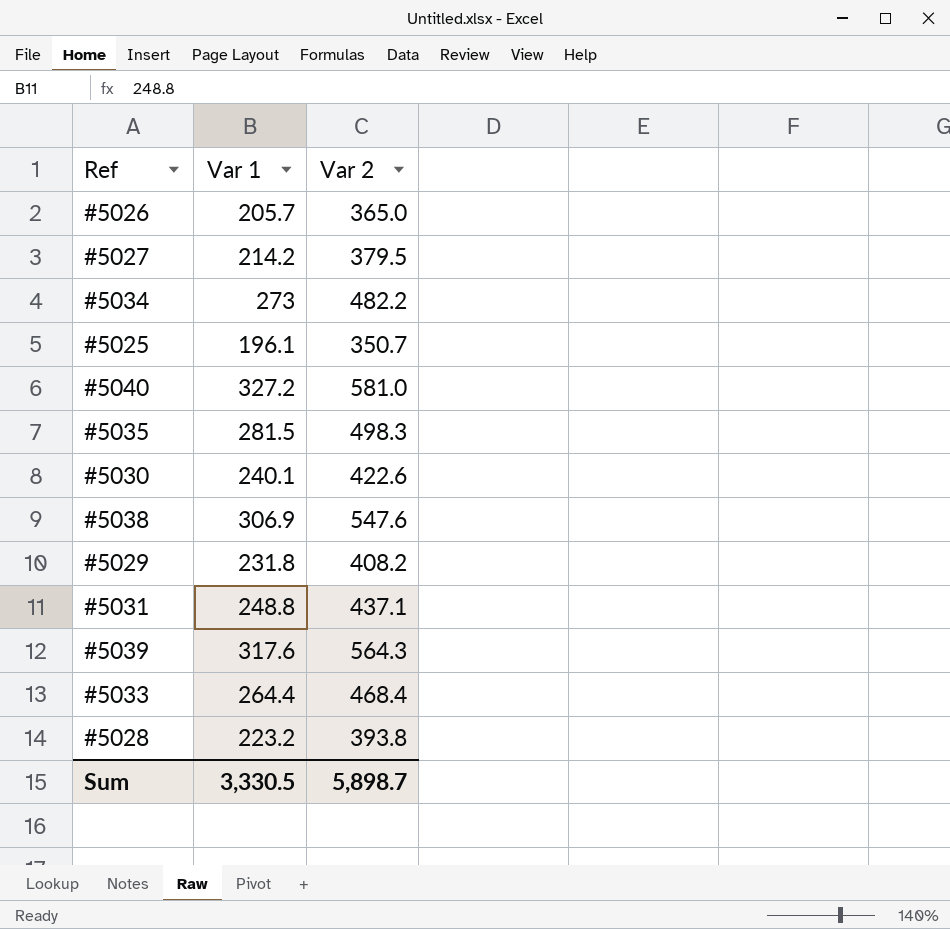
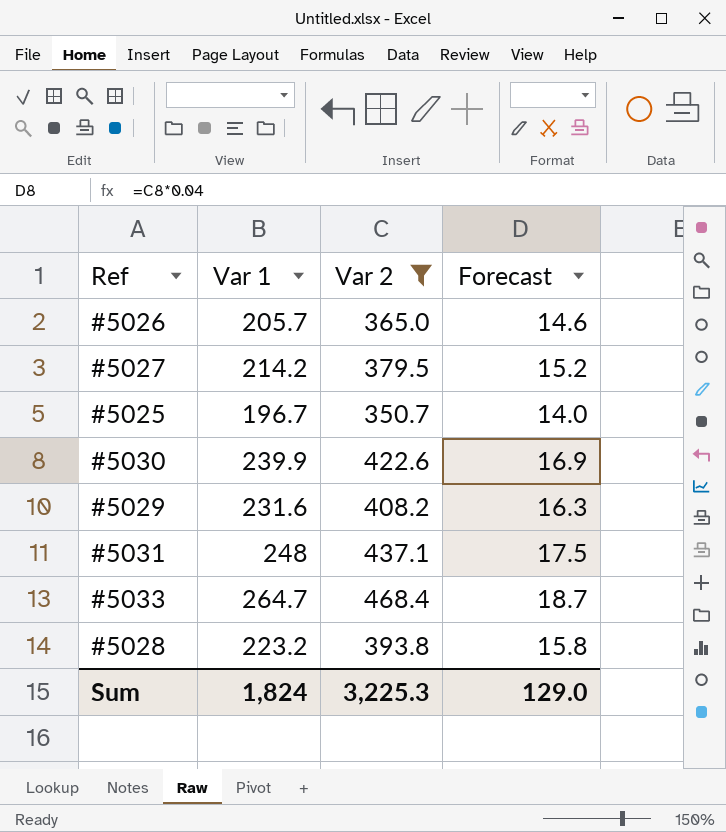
filter: none -> Var 2 <= 468.4
column Forecast | formula: none -> [Var 2] * 0.04
#5025 | Var 1: 196.1 -> 196.7
#5030 | Var 1: 240.1 -> 239.9
#5029 | Var 1: 231.8 -> 231.6
#5031 | Var 1: 248.8 -> 248
#5033 | Var 1: 264.4 -> 264.7
Sum | Var 1: 3,330.5 -> 1,824
Sum | Var 2: 5,898.7 -> 3,225.3

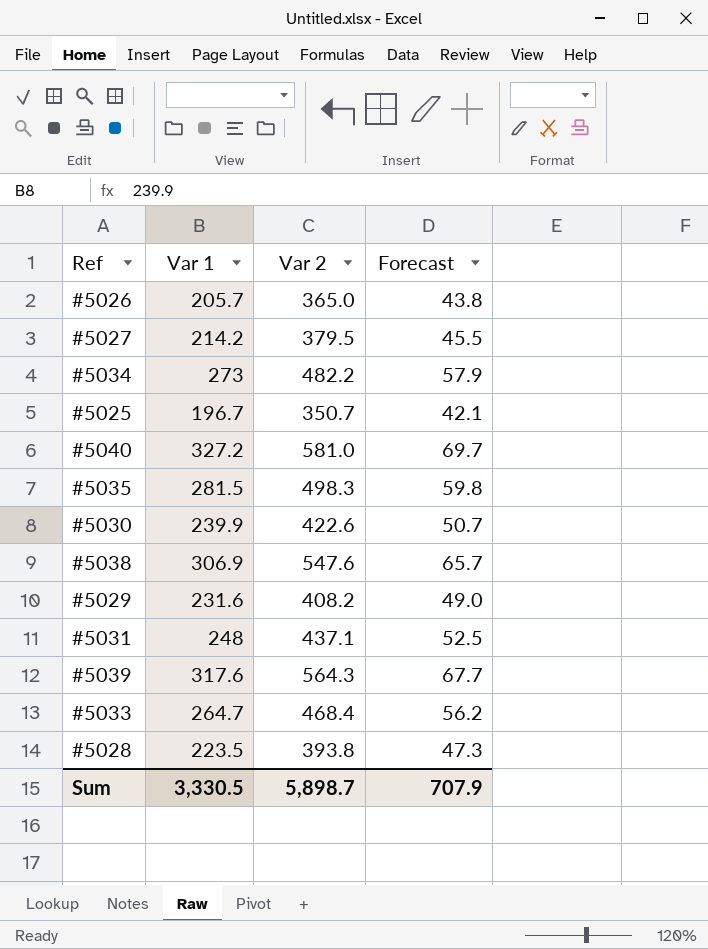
filter: Var 2 <= 468.4 -> none
column Forecast | formula: [Var 2] * 0.04 -> [Var 2] * 0.12
#5028 | Var 1: 223.2 -> 223.5
Sum | Var 1: 1,824 -> 3,330.5
Sum | Var 2: 3,225.3 -> 5,898.7
Sum | Forecast: 129.0 -> 707.9

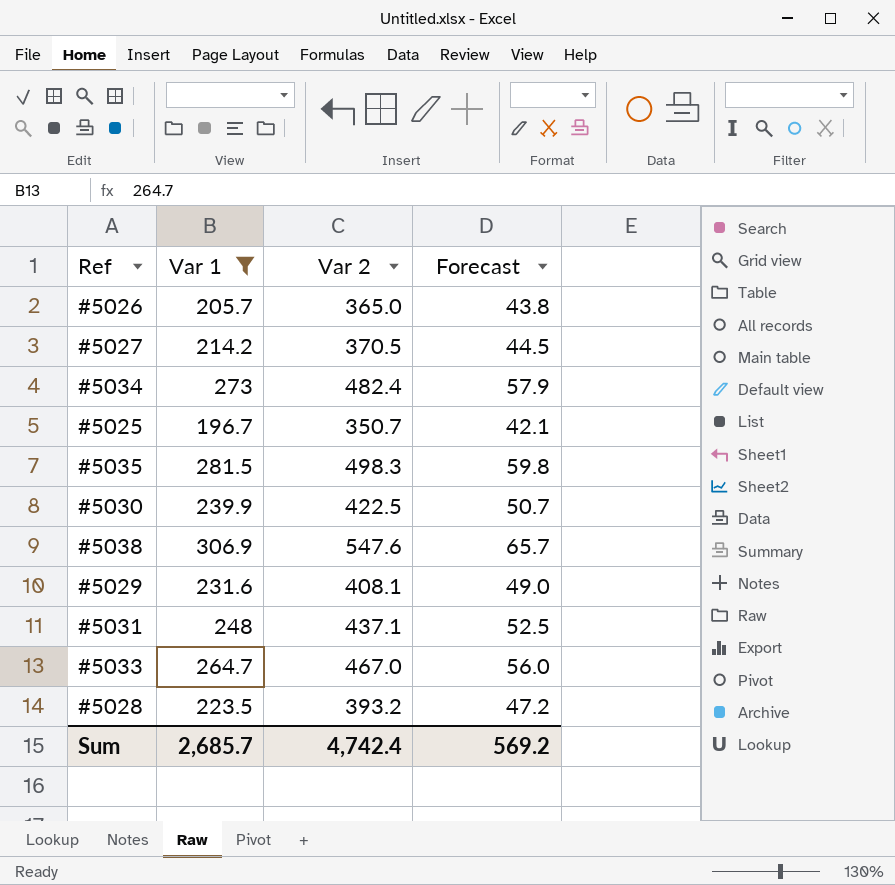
filter: none -> Var 1 <= 306.9
#5027 | Var 2: 379.5 -> 370.5
#5027 | Forecast: 45.5 -> 44.5
#5034 | Var 2: 482.2 -> 482.4
#5030 | Var 2: 422.6 -> 422.5
#5029 | Var 2: 408.2 -> 408.1
#5033 | Var 2: 468.4 -> 467.0
#5033 | Forecast: 56.2 -> 56.0
#5028 | Var 2: 393.8 -> 393.2
#5028 | Forecast: 47.3 -> 47.2
Sum | Var 1: 3,330.5 -> 2,685.7
Sum | Var 2: 5,898.7 -> 4,742.4
Sum | Forecast: 707.9 -> 569.2

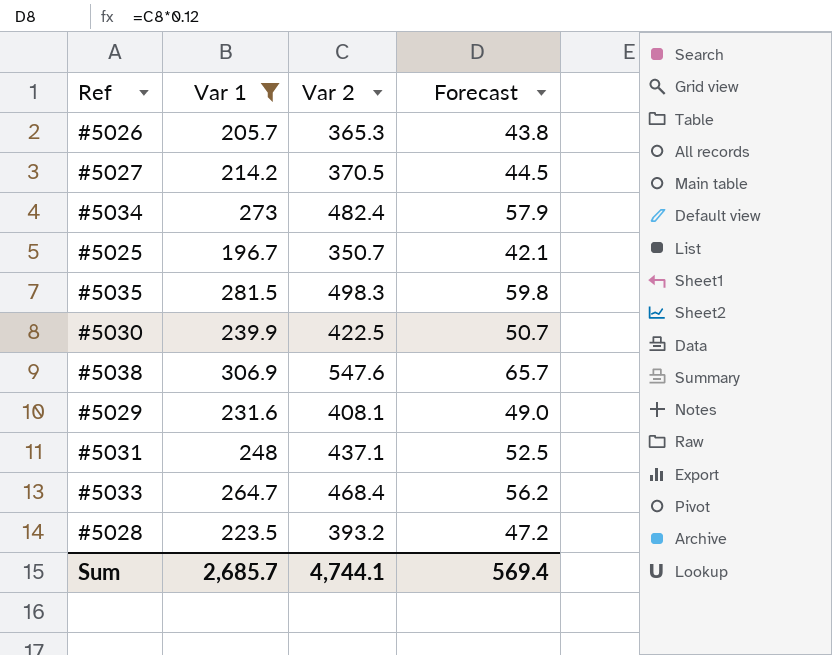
#5026 | Var 2: 365.0 -> 365.3
#5033 | Var 2: 467.0 -> 468.4
#5033 | Forecast: 56.0 -> 56.2
Sum | Var 2: 4,742.4 -> 4,744.1
Sum | Forecast: 569.2 -> 569.4

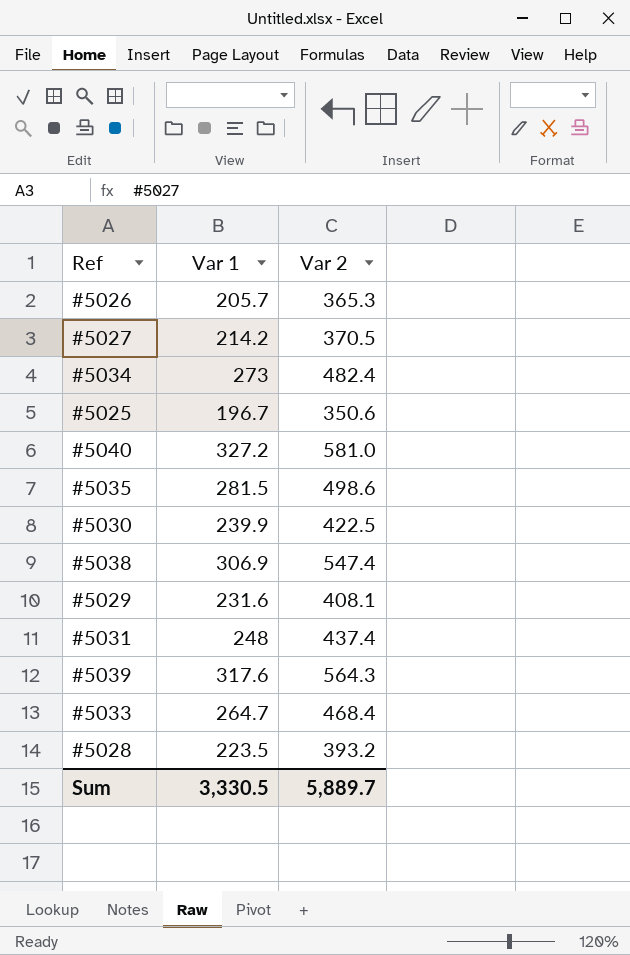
filter: Var 1 <= 306.9 -> none
column Forecast | formula: [Var 2] * 0.12 -> none
#5025 | Var 2: 350.7 -> 350.6
#5035 | Var 2: 498.3 -> 498.6
#5038 | Var 2: 547.6 -> 547.4
#5031 | Var 2: 437.1 -> 437.4
Sum | Var 1: 2,685.7 -> 3,330.5
Sum | Var 2: 4,744.1 -> 5,889.7

